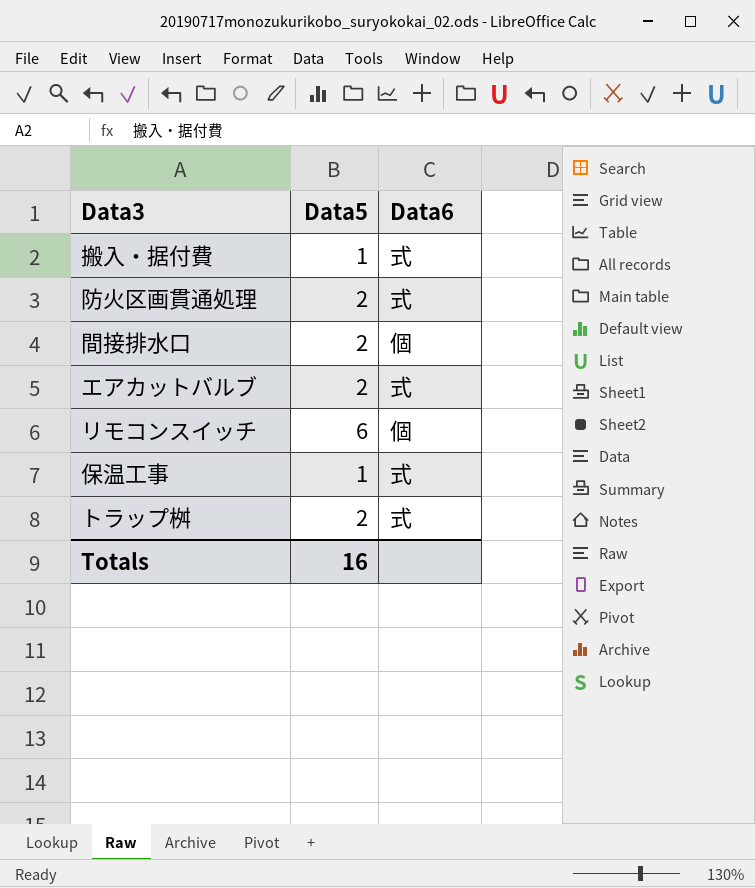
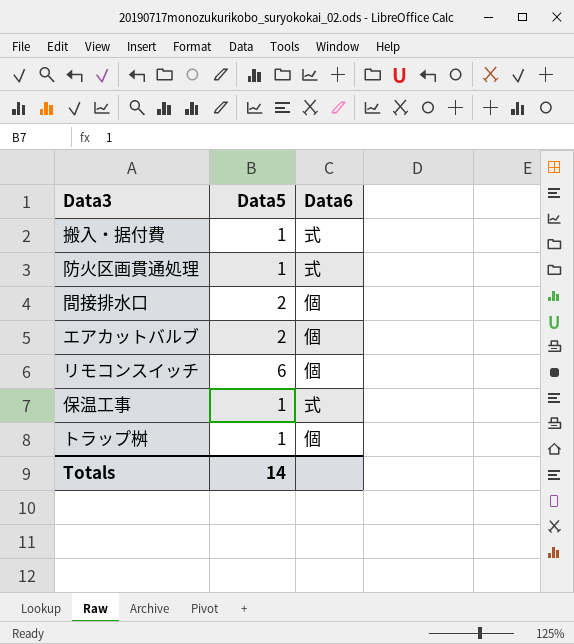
防火区画貫通処理 | Data5: 2 -> 1
エアカットバルブ | Data6: 式 -> 個
トラップ桝 | Data5: 2 -> 1
トラップ桝 | Data6: 式 -> 個
Totals | Data5: 16 -> 14

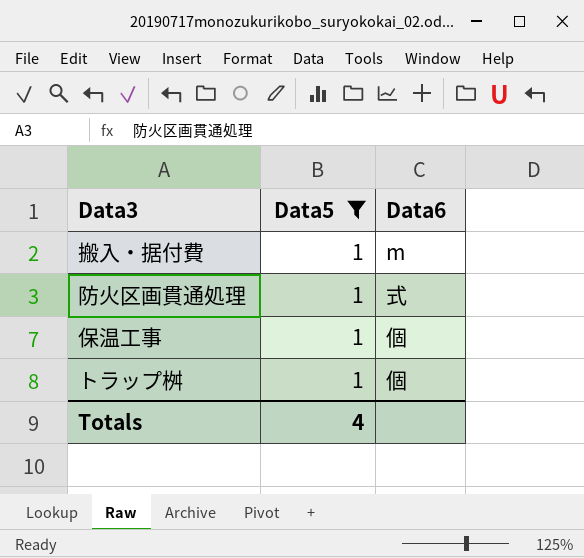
filter: none -> Data5 = 1
搬入・据付費 | Data6: 式 -> m
保温工事 | Data6: 式 -> 個
Totals | Data5: 14 -> 4

